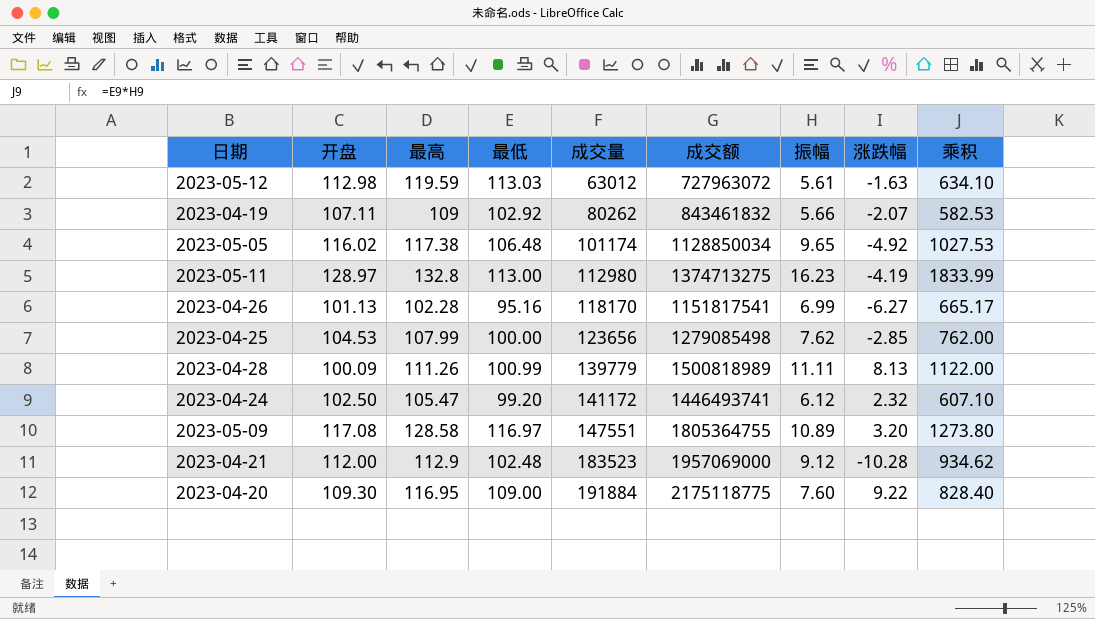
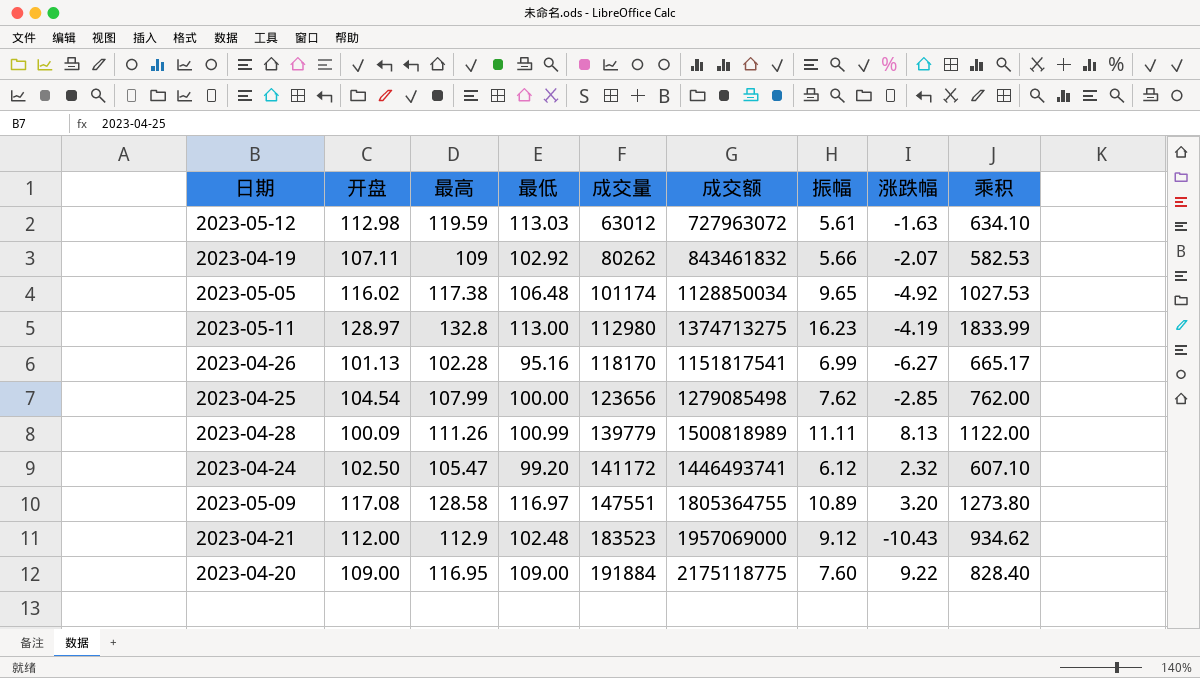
2023-04-25 | 开盘: 104.53 -> 104.54
2023-04-21 | 涨跌幅: -10.28 -> -10.43
2023-04-20 | 开盘: 109.30 -> 109.00

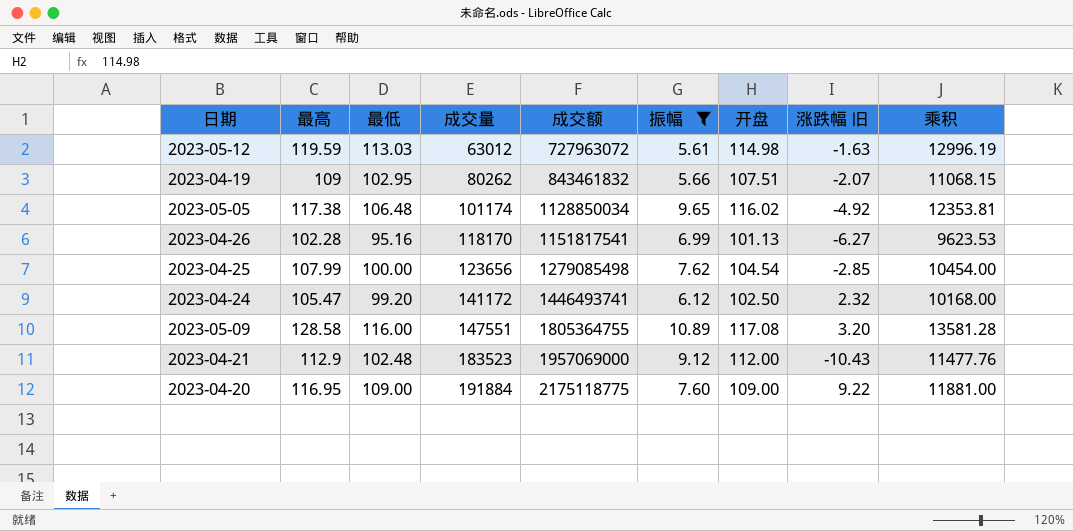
filter: none -> 振幅 <= 10.89
column 开盘 | position: 2 -> 7
column name: 涨跌幅 -> 涨跌幅 旧
column 乘积 | formula: [最低] * [振幅] -> [最低] * [开盘]
2023-05-12 | 开盘: 112.98 -> 114.98
2023-04-19 | 最低: 102.92 -> 102.95
2023-04-19 | 开盘: 107.11 -> 107.51
2023-05-09 | 最低: 116.97 -> 116.00

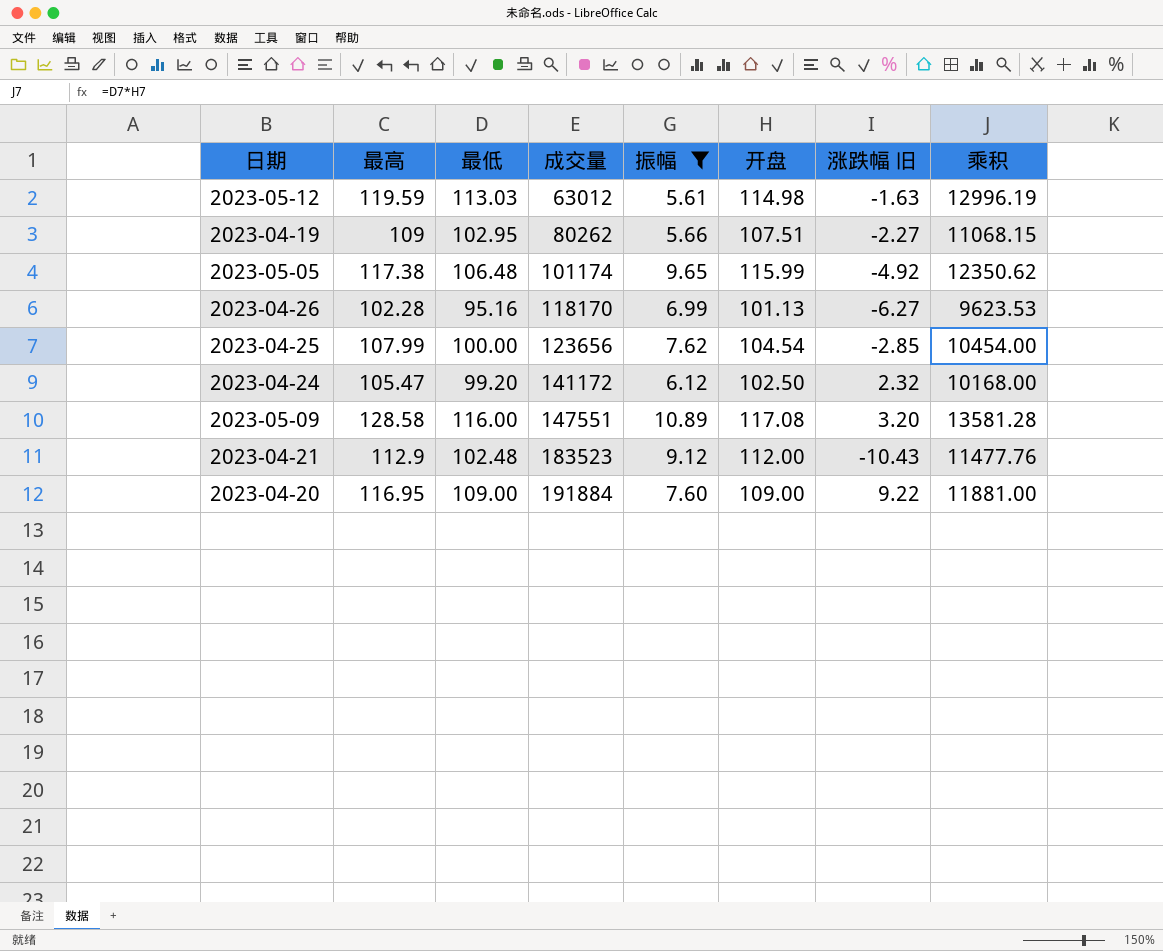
column 成交额 | position: 5 -> none
2023-04-19 | 涨跌幅 旧: -2.07 -> -2.27
2023-05-05 | 开盘: 116.02 -> 115.99
2023-05-05 | 乘积: 12353.81 -> 12350.62

